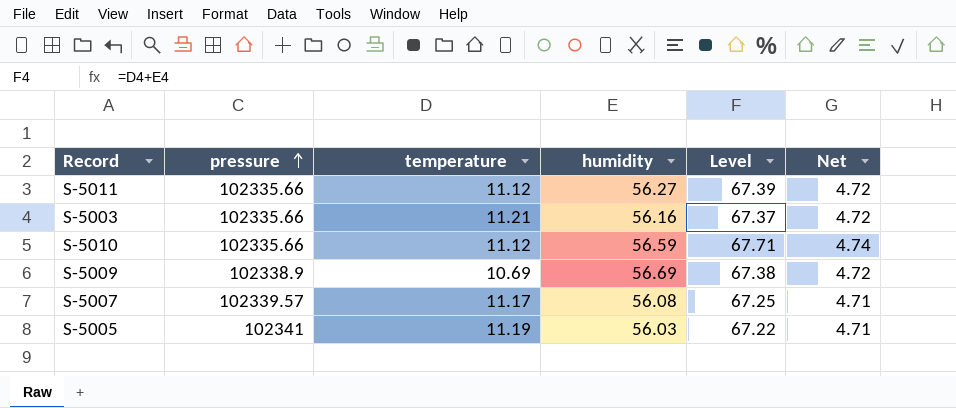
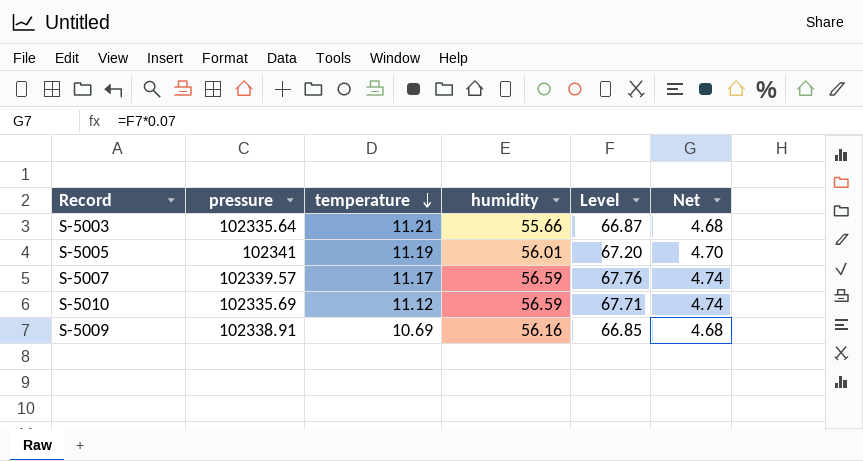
row order: pressure ascending -> temperature descending
row S-5011: 102335.66 | 11.12 | 56.27 | 67.39 | 4.72 -> none
S-5003 | pressure: 102335.66 -> 102335.64
S-5003 | humidity: 56.16 -> 55.66
S-5003 | Level: 67.37 -> 66.87
S-5003 | Net: 4.72 -> 4.68
S-5005 | humidity: 56.03 -> 56.01
S-5005 | Level: 67.22 -> 67.20
S-5005 | Net: 4.71 -> 4.70
S-5007 | humidity: 56.08 -> 56.59
S-5007 | Level: 67.25 -> 67.76
S-5007 | Net: 4.71 -> 4.74
S-5010 | pressure: 102335.66 -> 102335.69
S-5009 | pressure: 102338.9 -> 102338.91
S-5009 | humidity: 56.69 -> 56.16
S-5009 | Level: 67.38 -> 66.85
S-5009 | Net: 4.72 -> 4.68

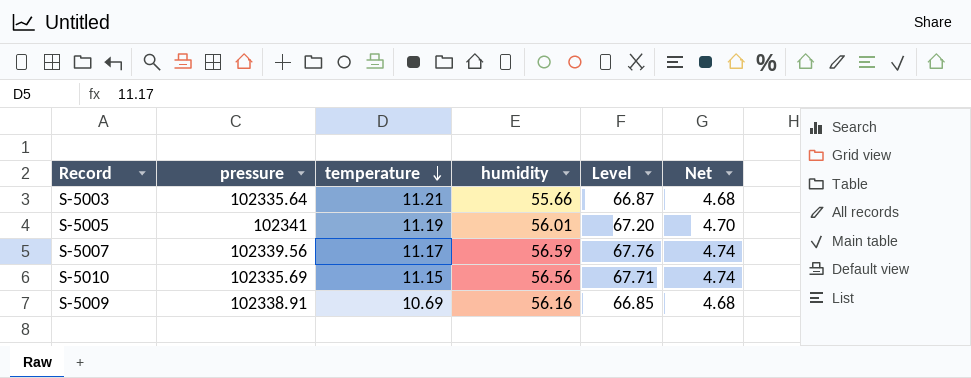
S-5007 | pressure: 102339.57 -> 102339.56
S-5010 | temperature: 11.12 -> 11.15
S-5010 | humidity: 56.59 -> 56.56

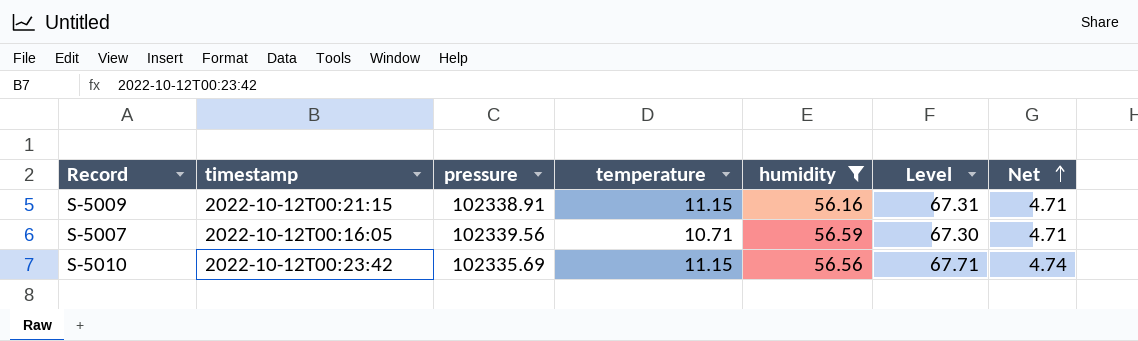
filter: none -> humidity >= 56.16
row order: temperature descending -> Net ascending
column timestamp | position: none -> 2
S-5009 | temperature: 10.69 -> 11.15
S-5009 | Level: 66.85 -> 67.31
S-5009 | Net: 4.68 -> 4.71
S-5007 | temperature: 11.17 -> 10.71
S-5007 | Level: 67.76 -> 67.30
S-5007 | Net: 4.74 -> 4.71

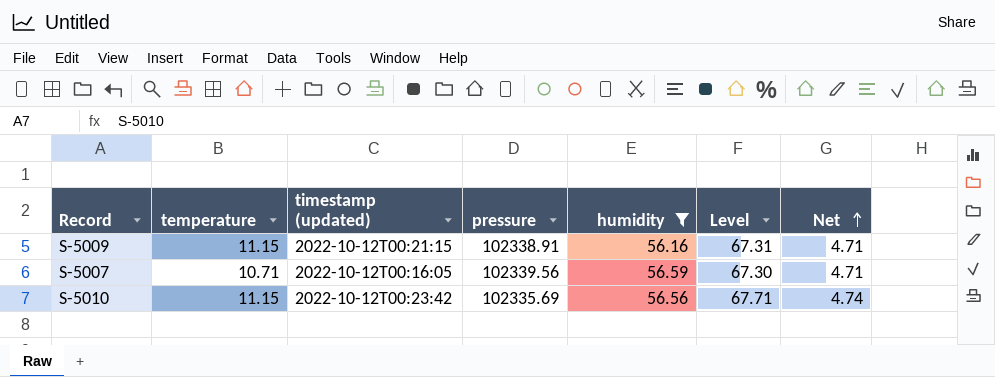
column temperature | position: 4 -> 2
column name: timestamp -> timestamp (updated)

